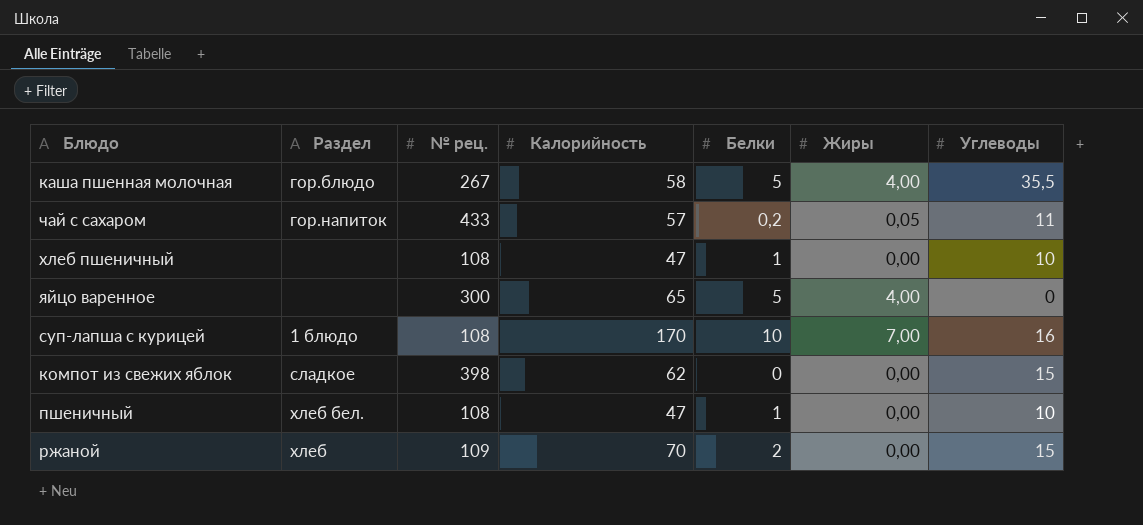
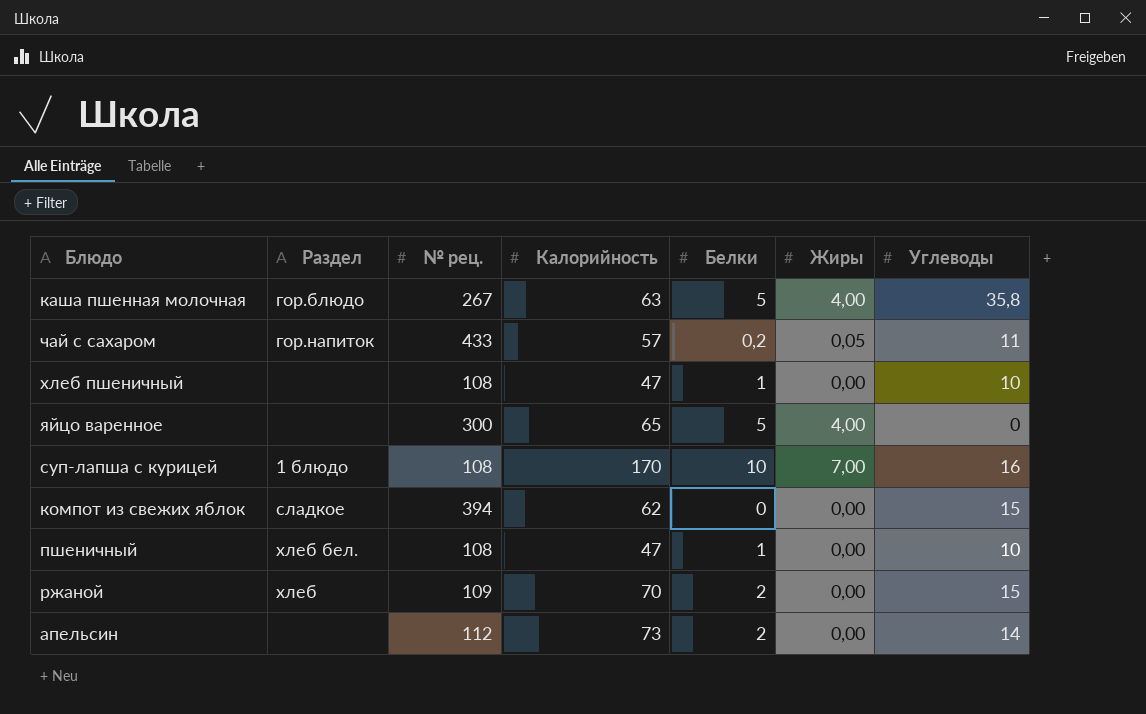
каша пшенная молочная | Калорийность: 58 -> 63
каша пшенная молочная | Углеводы: 35,5 -> 35,8
компот из свежих яблок | № рец.: 398 -> 394
row апельсин: none -> none | 112 | 73 | 2 | 0,00 | 14

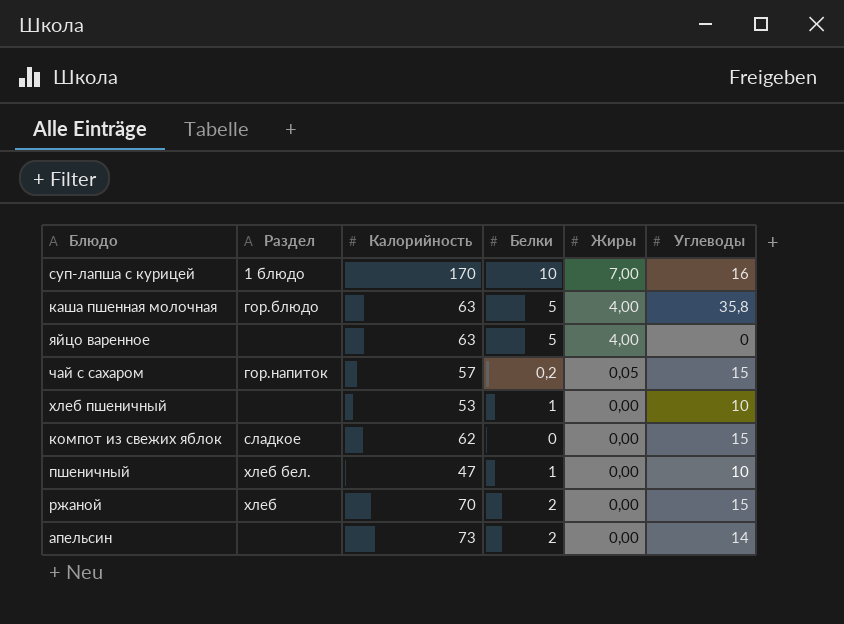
row order: none -> Жиры descending
column № рец. | position: 3 -> none
яйцо варенное | Калорийность: 65 -> 63
чай с сахаром | Углеводы: 11 -> 15
хлеб пшеничный | Калорийность: 47 -> 53

